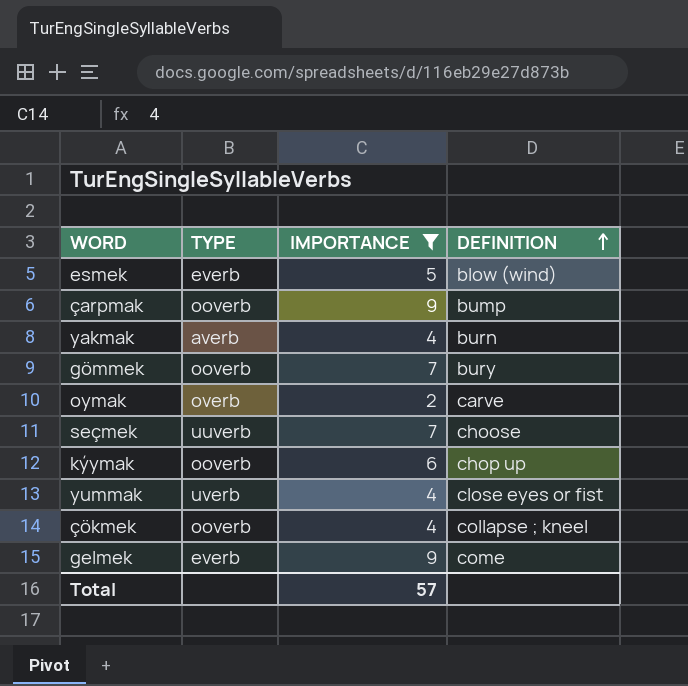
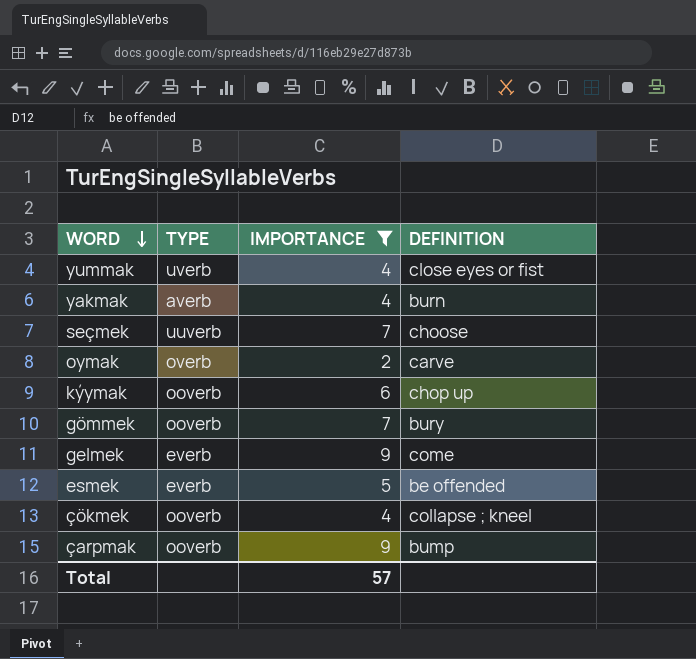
row order: DEFINITION ascending -> WORD descending
esmek | DEFINITION: blow (wind) -> be offended

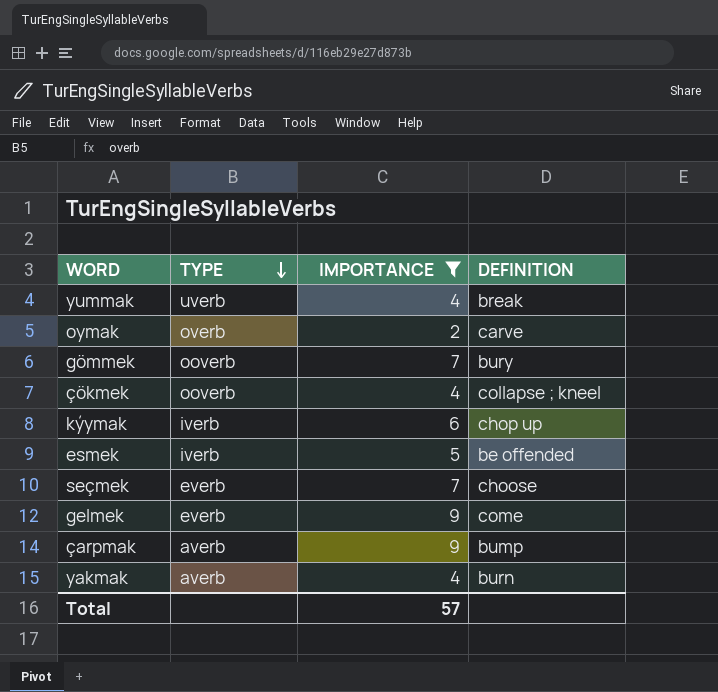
row order: WORD descending -> TYPE descending
yummak | DEFINITION: close eyes or fist -> break
kýymak | TYPE: ooverb -> iverb
esmek | TYPE: everb -> iverb
seçmek | TYPE: uuverb -> everb
çarpmak | TYPE: ooverb -> averb

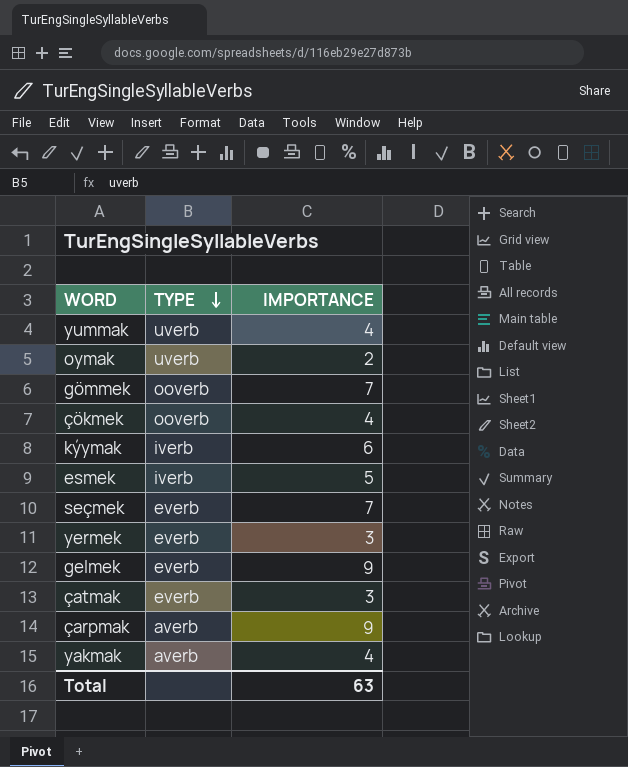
filter: IMPORTANCE != 3 -> none
column DEFINITION | position: 4 -> none
oymak | TYPE: overb -> uverb
Total | IMPORTANCE: 57 -> 63

